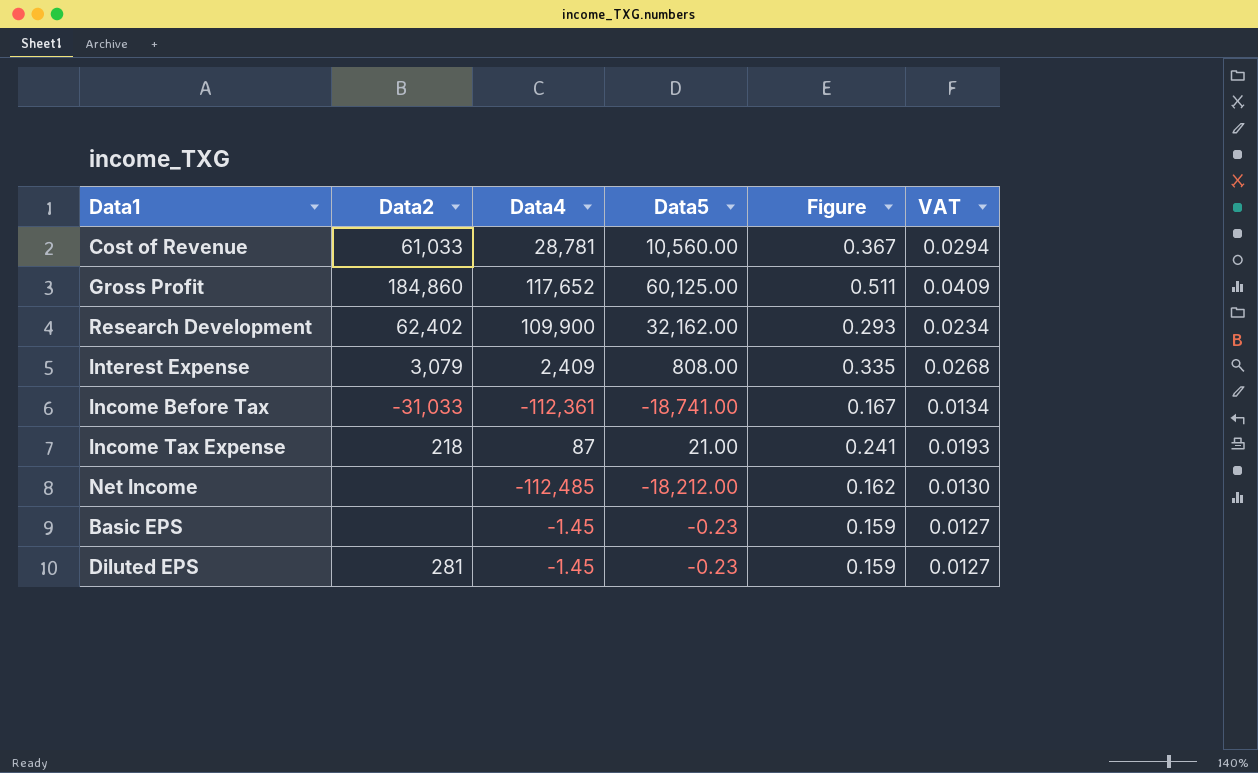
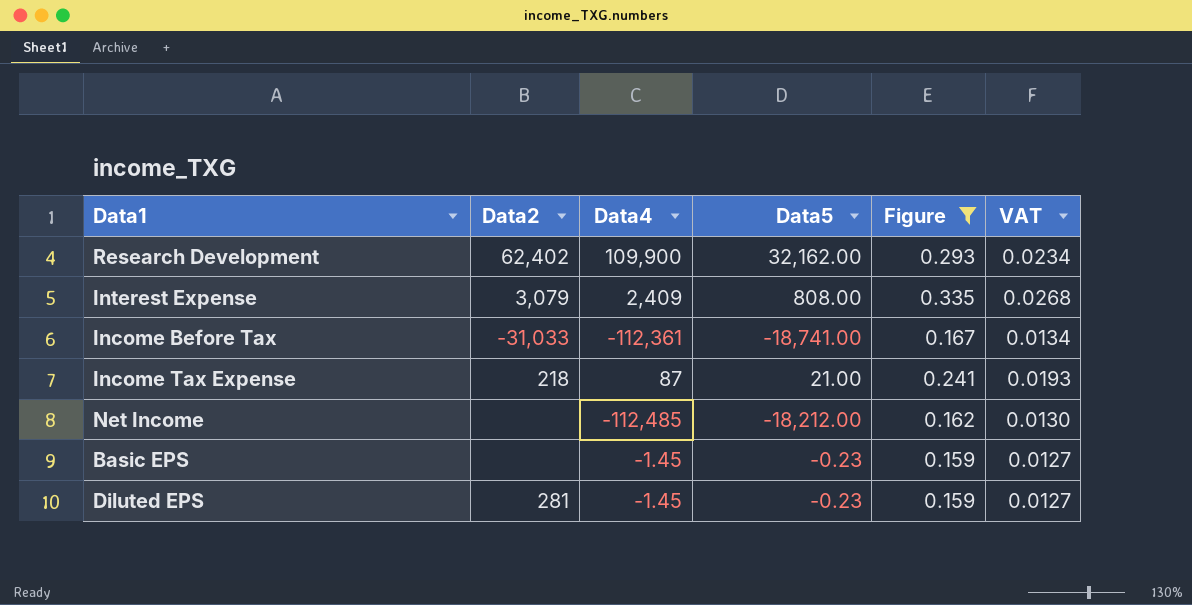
filter: none -> Figure <= 0.335

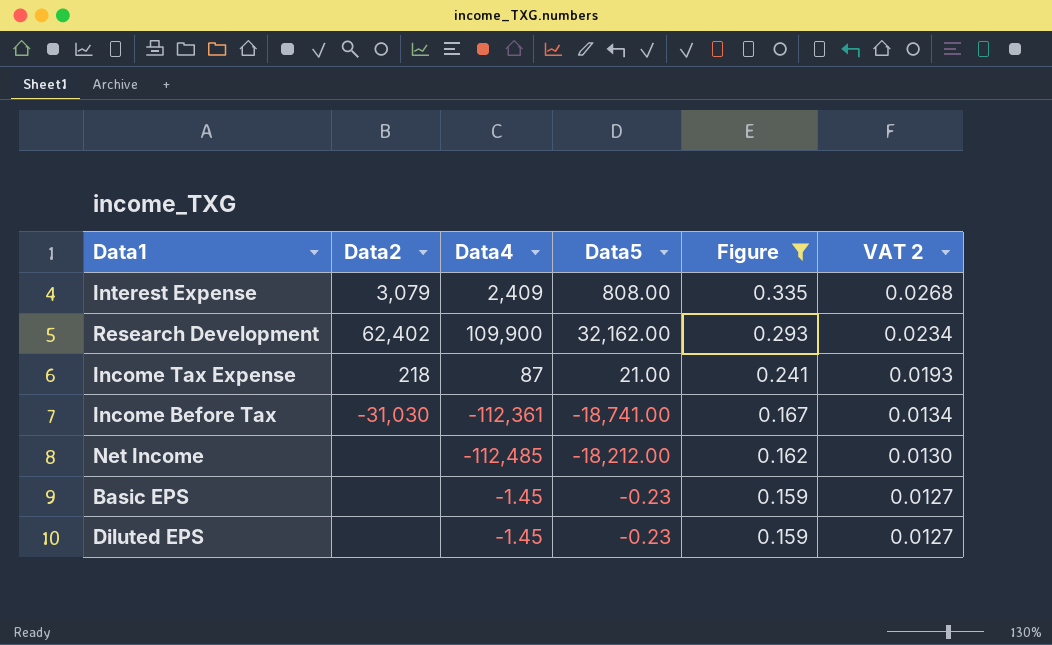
row order: none -> Figure descending
column name: VAT -> VAT 2
Income Before Tax | Data2: -31,033 -> -31,030
Diluted EPS | Data2: 281 -> none

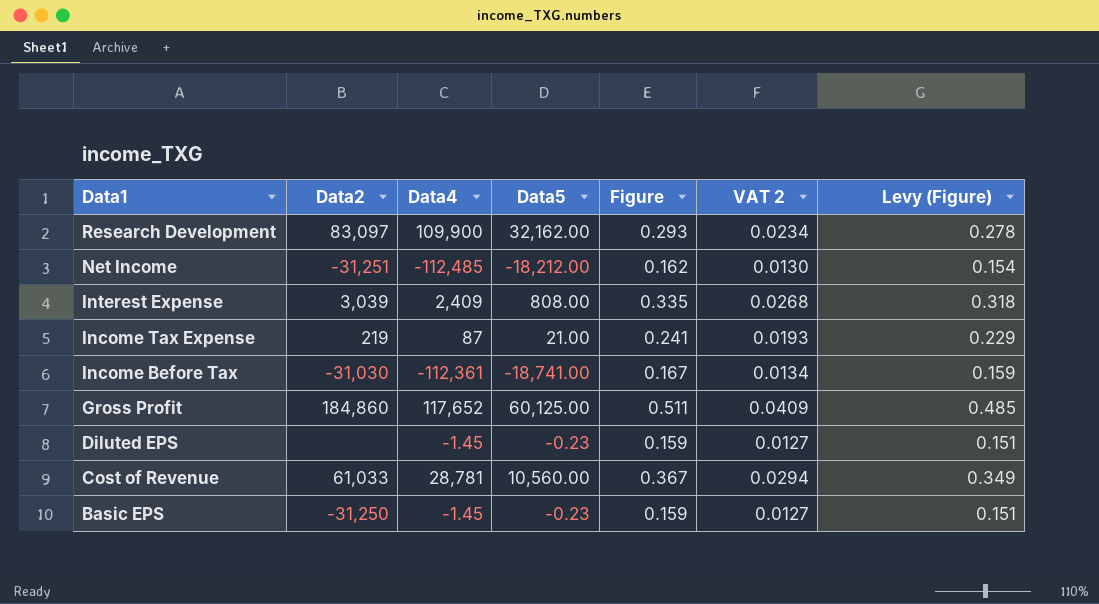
filter: Figure <= 0.335 -> none
row order: Figure descending -> Data1 descending
column Levy (Figure) | formula: none -> [Figure] * 0.95
Research Development | Data2: 62,402 -> 83,097
Net Income | Data2: none -> -31,251
Interest Expense | Data2: 3,079 -> 3,039
Income Tax Expense | Data2: 218 -> 219
Basic EPS | Data2: none -> -31,250

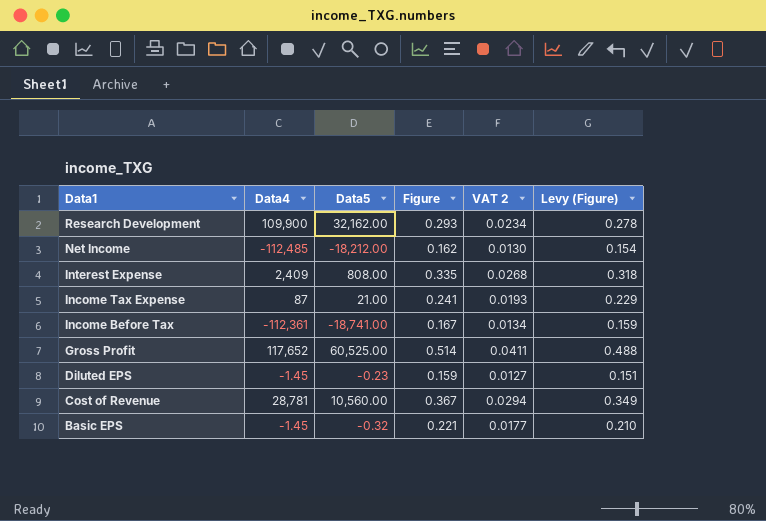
column Data2 | position: 2 -> none
Gross Profit | Data5: 60,125.00 -> 60,525.00
Gross Profit | Figure: 0.511 -> 0.514
Gross Profit | VAT 2: 0.0409 -> 0.0411
Gross Profit | Levy (Figure): 0.485 -> 0.488
Basic EPS | Data5: -0.23 -> -0.32
Basic EPS | Figure: 0.159 -> 0.221
Basic EPS | VAT 2: 0.0127 -> 0.0177
Basic EPS | Levy (Figure): 0.151 -> 0.210

